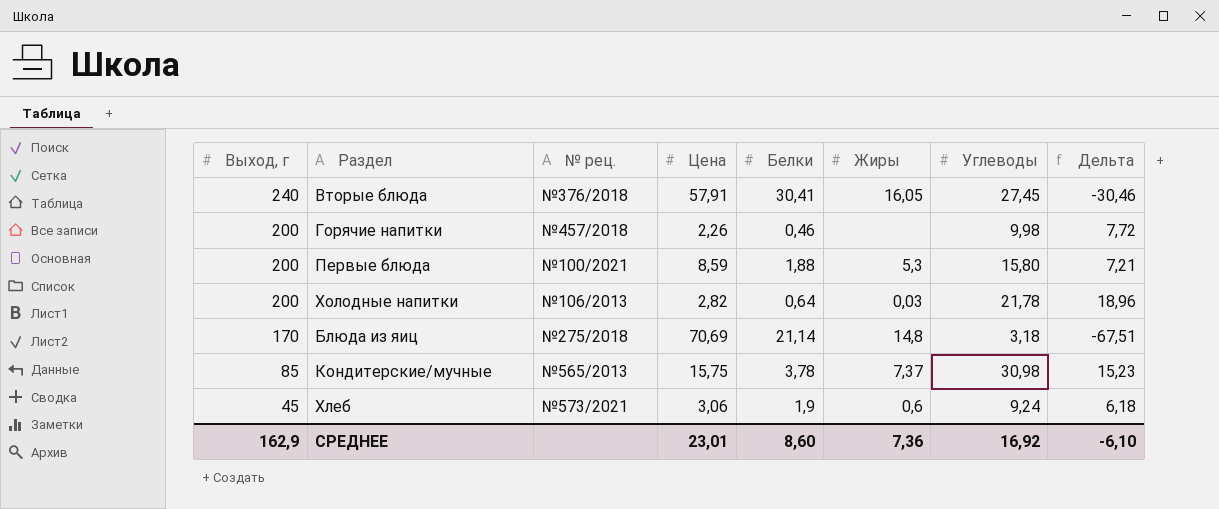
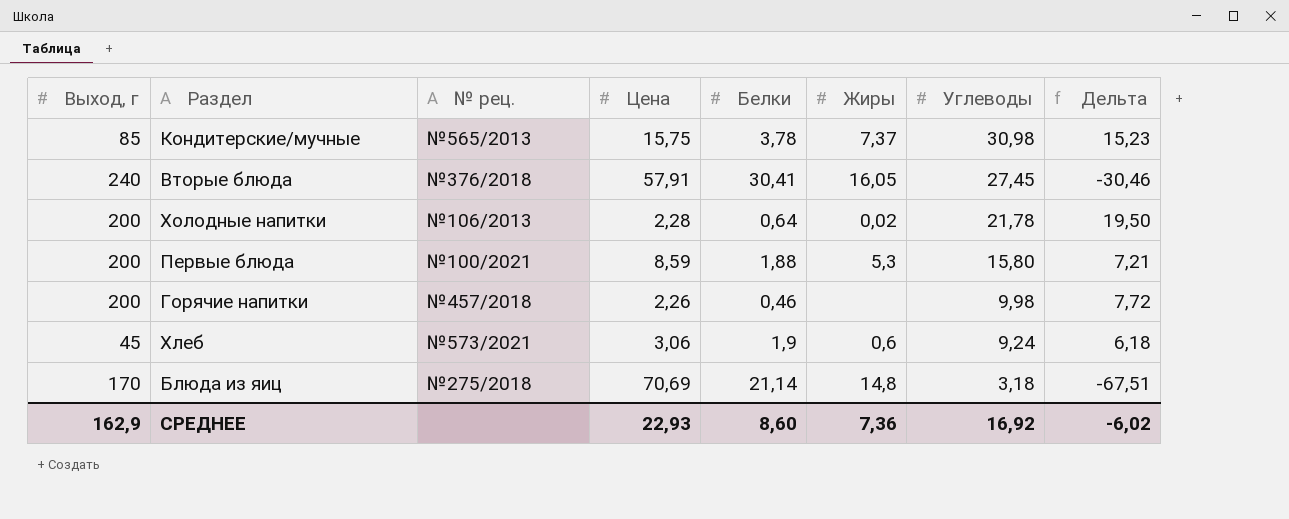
row order: Выход, г descending -> Углеводы descending
Холодные напитки | Цена: 2,82 -> 2,28
Холодные напитки | Жиры: 0,03 -> 0,02
Холодные напитки | Дельта: 18,96 -> 19,50
СРЕДНЕЕ | Цена: 23,01 -> 22,93
СРЕДНЕЕ | Дельта: -6,10 -> -6,02

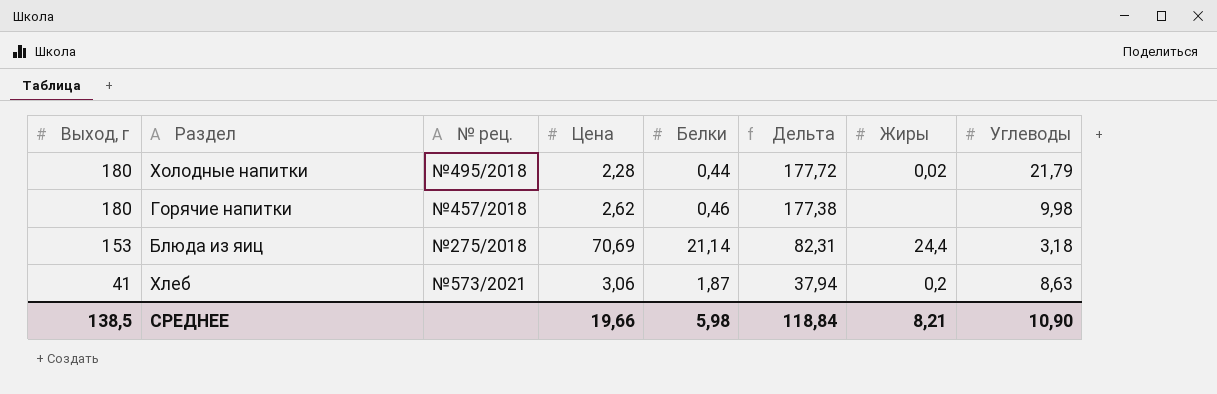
row order: Углеводы descending -> Выход, г descending
column Дельта | formula: [Углеводы] - [Цена] -> [Выход, г] - [Цена]
column Дельта | position: 8 -> 6
row Кондитерские/мучные: 85 | №565/2013 | 15,75 | 3,78 | 7,37 | 30,98 | 15,23 -> none
row Вторые блюда: 240 | №376/2018 | 57,91 | 30,41 | 16,05 | 27,45 | -30,46 -> none
row Первые блюда: 200 | №100/2021 | 8,59 | 1,88 | 5,3 | 15,80 | 7,21 -> none
Холодные напитки | Выход, г: 200 -> 180
Холодные напитки | № рец.: №106/2013 -> №495/2018
Холодные напитки | Белки: 0,64 -> 0,44
Холодные напитки | Углеводы: 21,78 -> 21,79
Горячие напитки | Выход, г: 200 -> 180
Горячие напитки | Цена: 2,26 -> 2,62
Блюда из яиц | Выход, г: 170 -> 153
Блюда из яиц | Жиры: 14,8 -> 24,4
Хлеб | Выход, г: 45 -> 41
Хлеб | Белки: 1,9 -> 1,87
Хлеб | Жиры: 0,6 -> 0,2
Хлеб | Углеводы: 9,24 -> 8,63
СРЕДНЕЕ | Выход, г: 162,9 -> 138,5
СРЕДНЕЕ | Цена: 22,93 -> 19,66
СРЕДНЕЕ | Белки: 8,60 -> 5,98
СРЕДНЕЕ | Дельта: -6,02 -> 118,84
СРЕДНЕЕ | Жиры: 7,36 -> 8,21
СРЕДНЕЕ | Углеводы: 16,92 -> 10,90

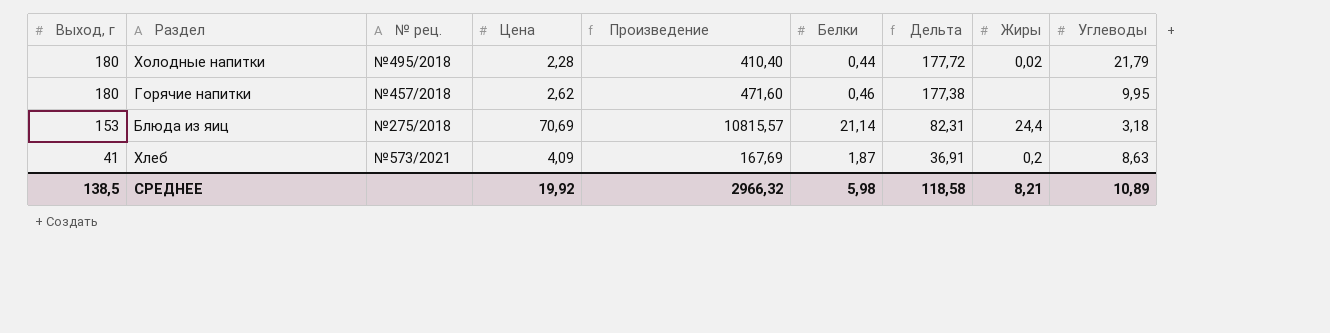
column Произведение | formula: none -> [Выход, г] * [Цена]
Горячие напитки | Углеводы: 9,98 -> 9,95
Хлеб | Цена: 3,06 -> 4,09
Хлеб | Дельта: 37,94 -> 36,91
СРЕДНЕЕ | Цена: 19,66 -> 19,92
СРЕДНЕЕ | Дельта: 118,84 -> 118,58
СРЕДНЕЕ | Углеводы: 10,90 -> 10,89

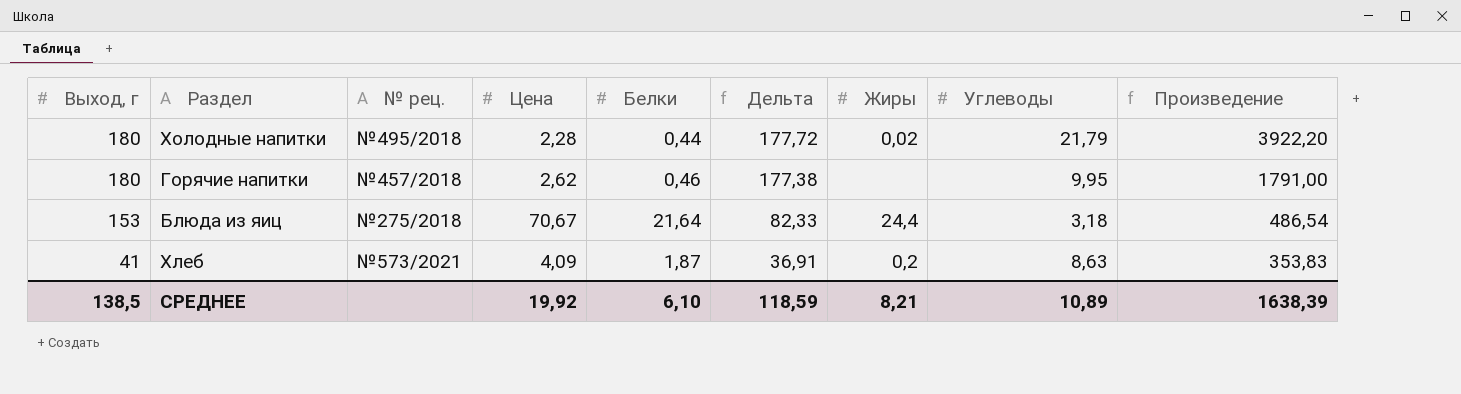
column Произведение | formula: [Выход, г] * [Цена] -> [Выход, г] * [Углеводы]
column Произведение | position: 5 -> 9
Блюда из яиц | Цена: 70,69 -> 70,67
Блюда из яиц | Белки: 21,14 -> 21,64
Блюда из яиц | Дельта: 82,31 -> 82,33
СРЕДНЕЕ | Белки: 5,98 -> 6,10
СРЕДНЕЕ | Дельта: 118,58 -> 118,59
СРЕДНЕЕ | Произведение: 2966,32 -> 1638,39

